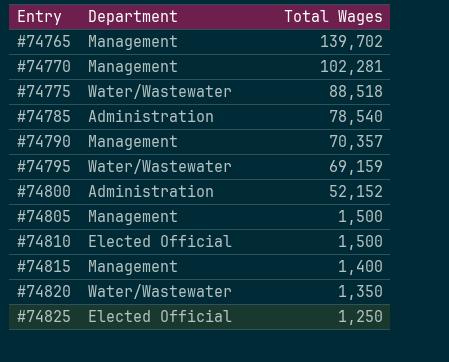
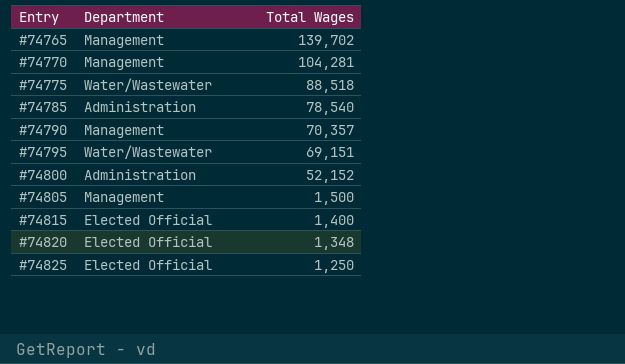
row #74810: Elected Official | 1,500 -> none
#74770 | Total Wages: 102,281 -> 104,281
#74795 | Total Wages: 69,159 -> 69,151
#74815 | Department: Management -> Elected Official
#74820 | Department: Water/Wastewater -> Elected Official
#74820 | Total Wages: 1,350 -> 1,348

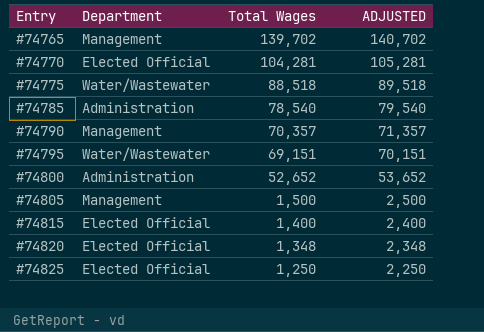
column ADJUSTED | formula: none -> [Total Wages] + 1000
#74770 | Department: Management -> Elected Official
#74800 | Total Wages: 52,152 -> 52,652

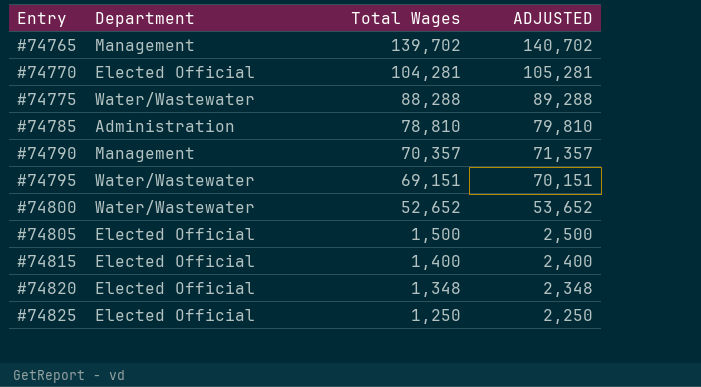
#74775 | Total Wages: 88,518 -> 88,288
#74775 | ADJUSTED: 89,518 -> 89,288
#74785 | Total Wages: 78,540 -> 78,810
#74785 | ADJUSTED: 79,540 -> 79,810
#74800 | Department: Administration -> Water/Wastewater
#74805 | Department: Management -> Elected Official

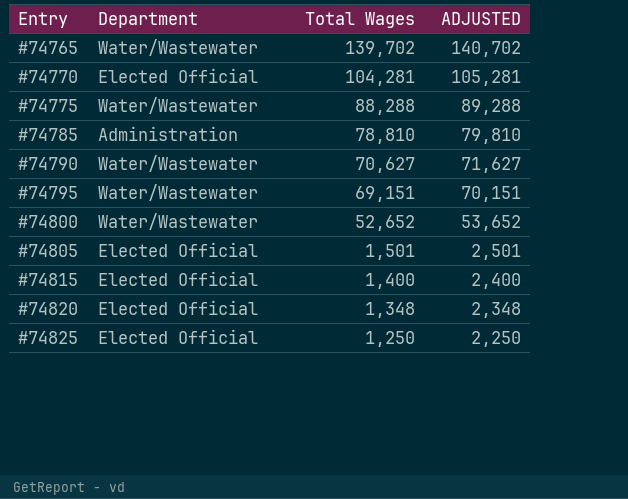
#74765 | Department: Management -> Water/Wastewater
#74790 | Department: Management -> Water/Wastewater
#74790 | Total Wages: 70,357 -> 70,627
#74790 | ADJUSTED: 71,357 -> 71,627
#74805 | Total Wages: 1,500 -> 1,501
#74805 | ADJUSTED: 2,500 -> 2,501

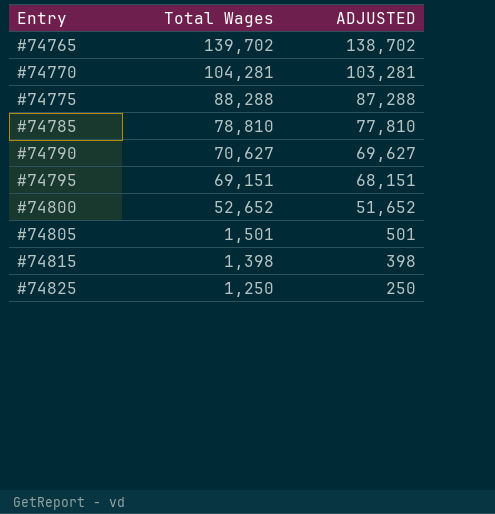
column Department | position: 2 -> none
column ADJUSTED | formula: [Total Wages] + 1000 -> [Total Wages] - 1000
row #74820: Elected Official | 1,348 | 2,348 -> none
#74815 | Total Wages: 1,400 -> 1,398

